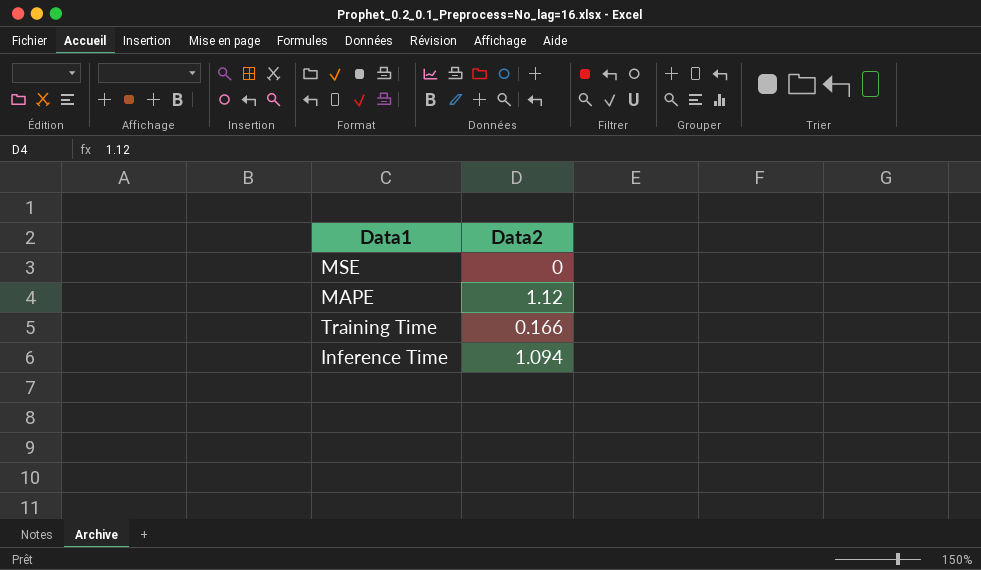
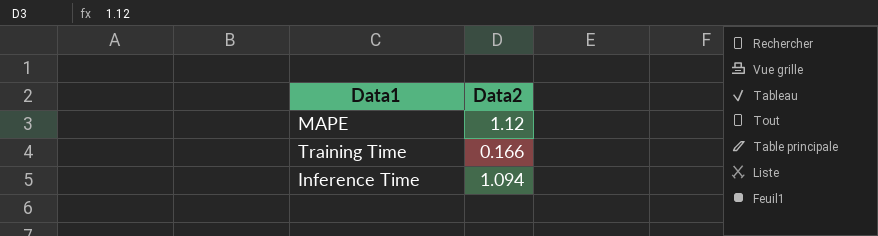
row MSE: 0 -> none

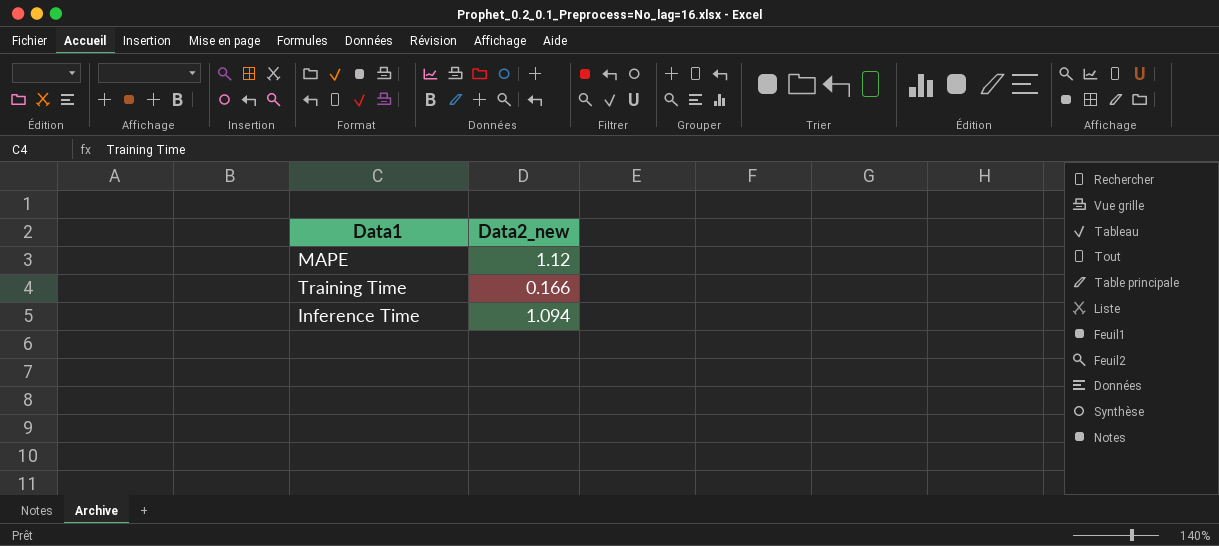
column name: Data2 -> Data2_new

